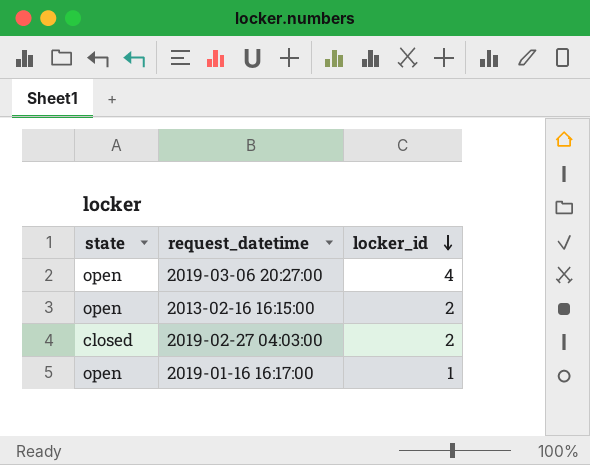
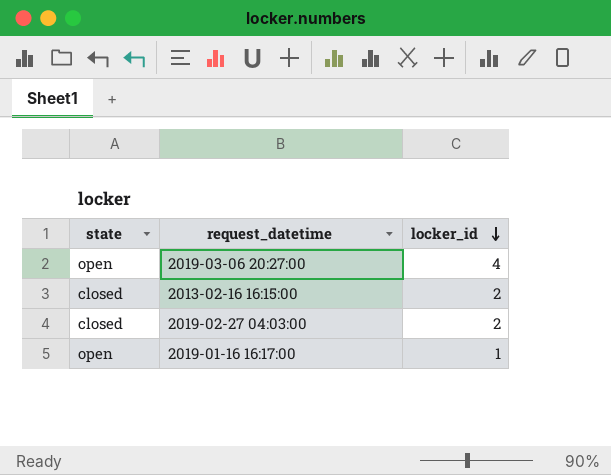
2013-02-16 16:15:00 | state: open -> closed

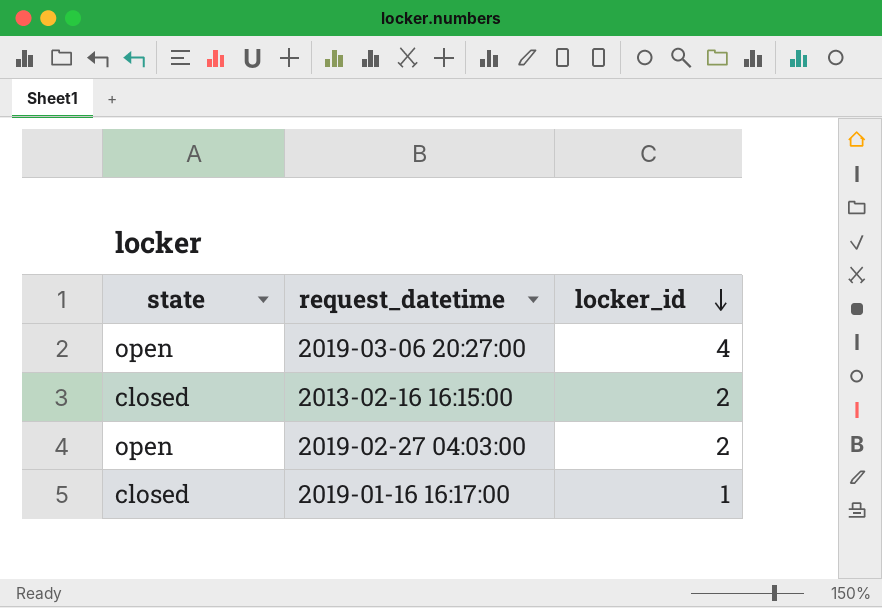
2019-02-27 04:03:00 | state: closed -> open
2019-01-16 16:17:00 | state: open -> closed

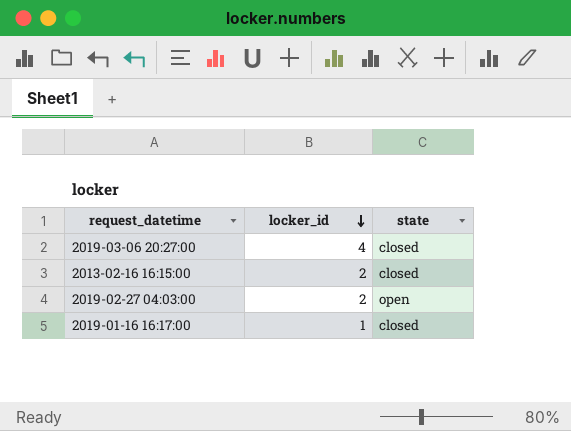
column state | position: 1 -> 3
2019-03-06 20:27:00 | state: open -> closed

